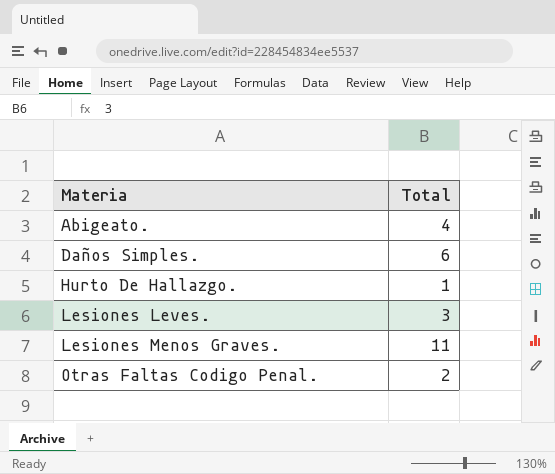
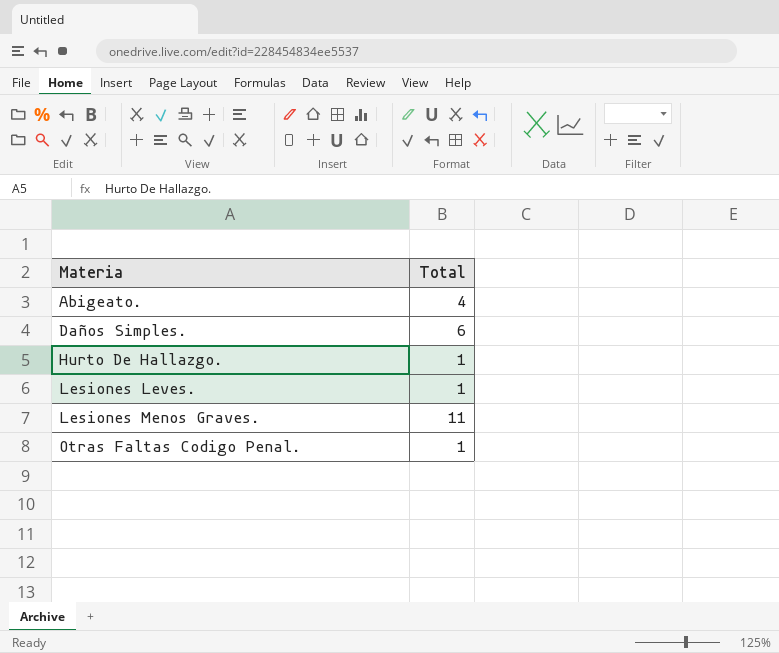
Lesiones Leves. | Total: 3 -> 1
Otras Faltas Codigo Penal. | Total: 2 -> 1

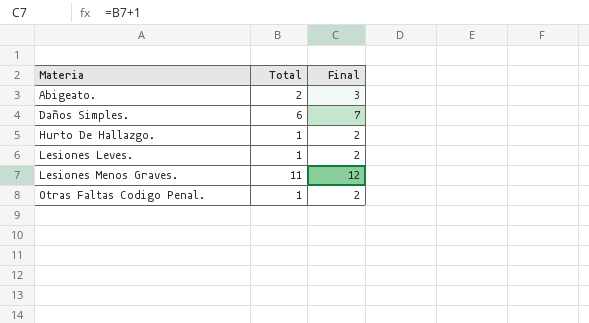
column Final | formula: none -> [Total] + 1
Abigeato. | Total: 4 -> 2

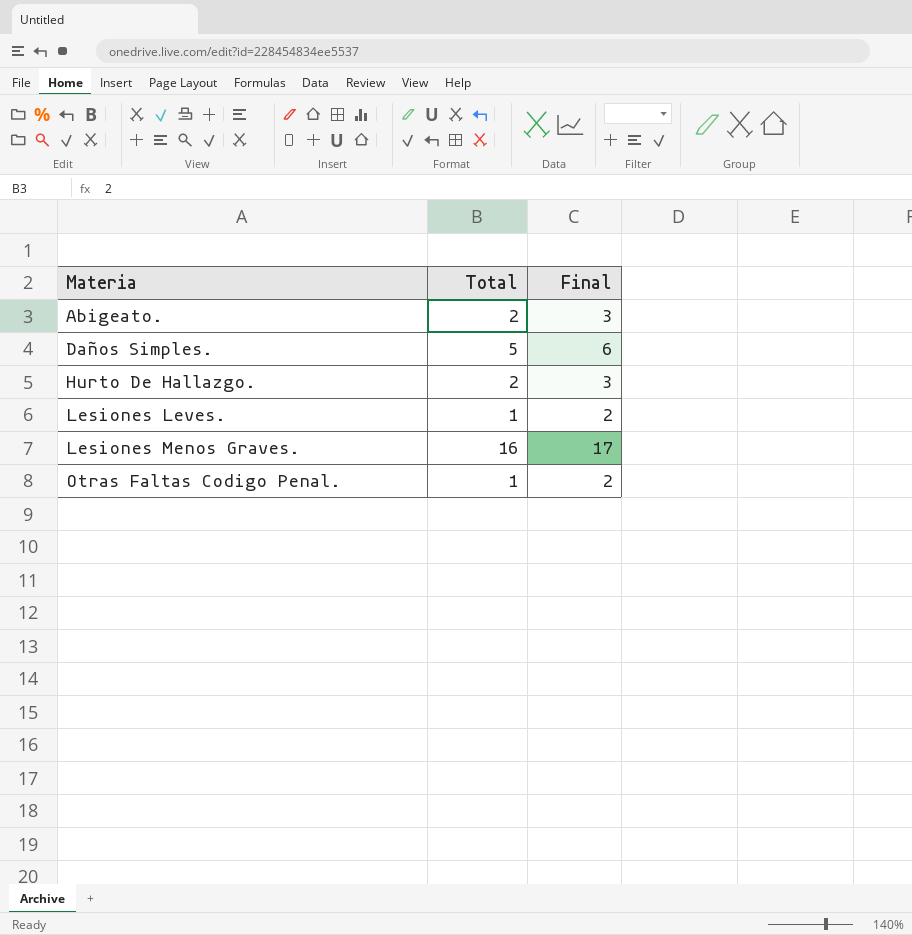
Daños Simples. | Total: 6 -> 5
Daños Simples. | Final: 7 -> 6
Hurto De Hallazgo. | Total: 1 -> 2
Hurto De Hallazgo. | Final: 2 -> 3
Lesiones Menos Graves. | Total: 11 -> 16
Lesiones Menos Graves. | Final: 12 -> 17

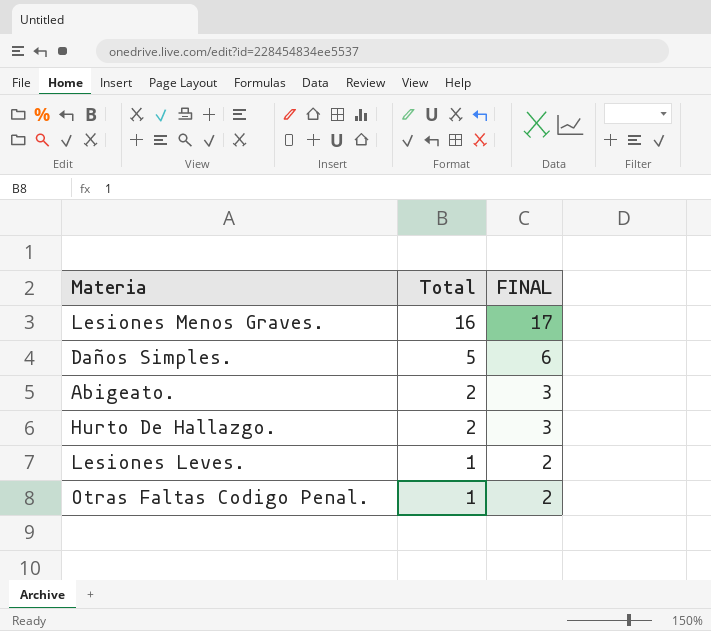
row order: Materia ascending -> Total descending
column name: Final -> FINAL

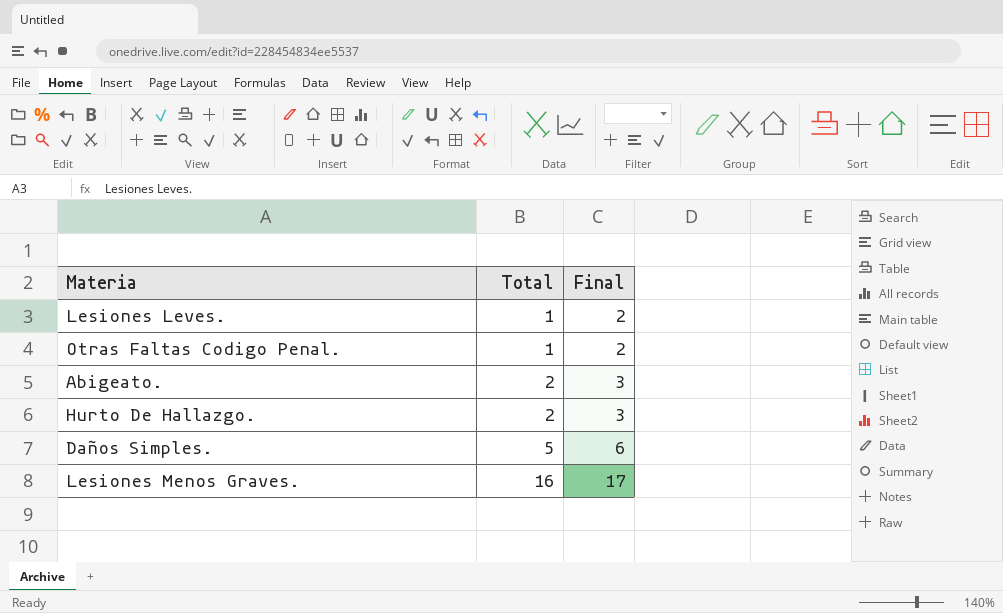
row order: Total descending -> Total ascending
column name: FINAL -> Final

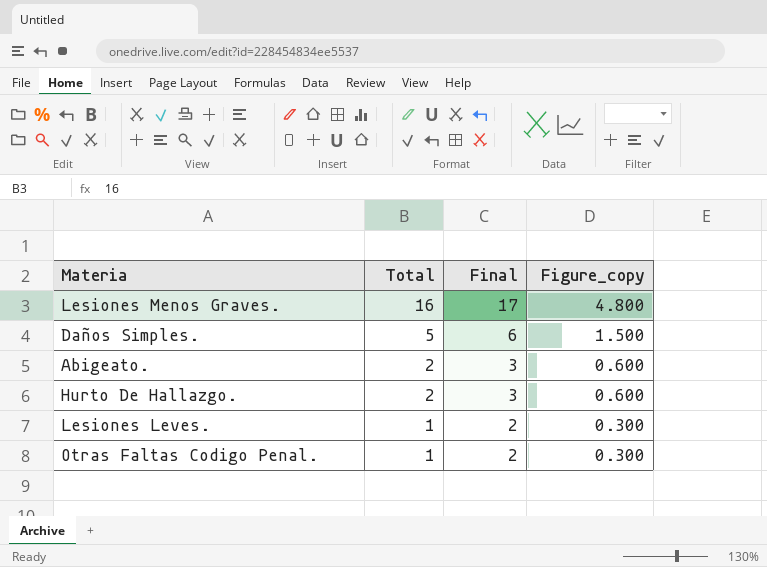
row order: Total ascending -> Total descending
column Figure_copy | formula: none -> [Total] * 0.3

